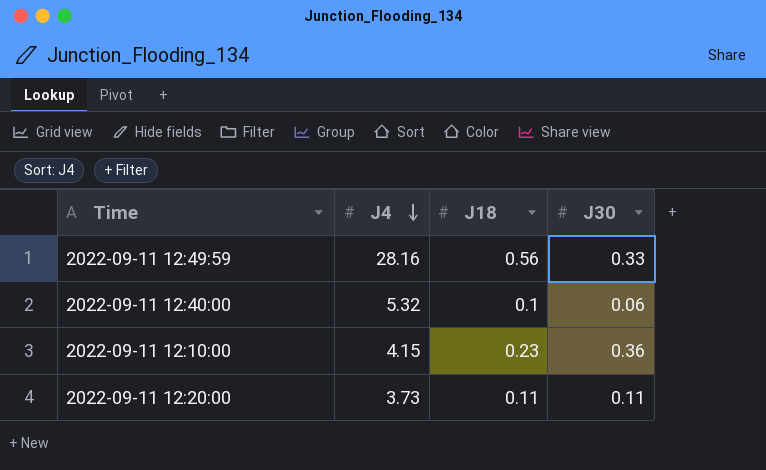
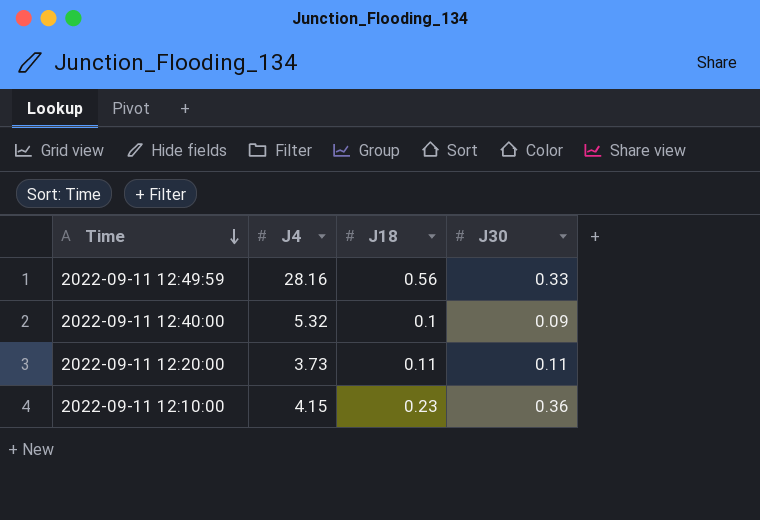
row order: J4 descending -> Time descending
2022-09-11 12:40:00 | J30: 0.06 -> 0.09

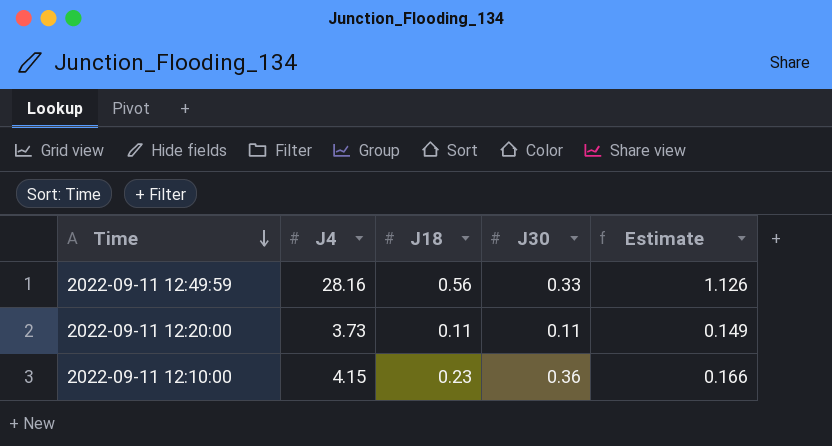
column Estimate | formula: none -> [J4] * 0.04
row 2022-09-11 12:40:00: 5.32 | 0.1 | 0.09 -> none

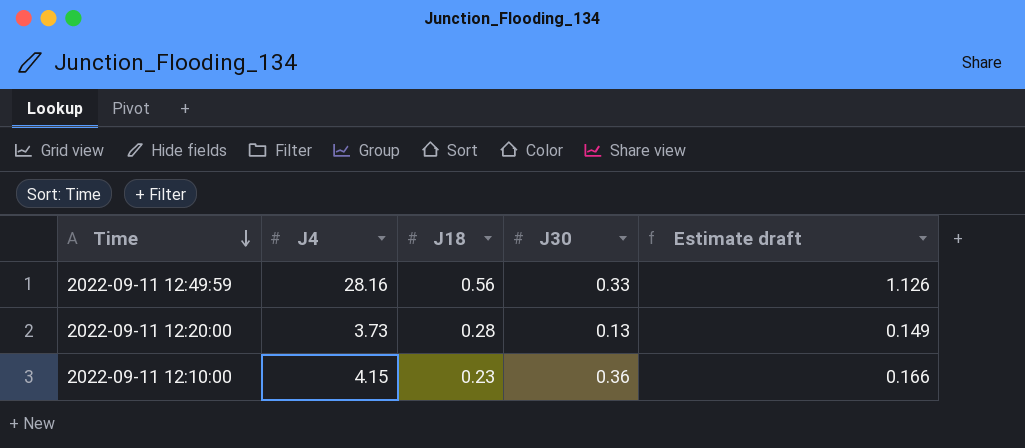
column name: Estimate -> Estimate draft
2022-09-11 12:20:00 | J18: 0.11 -> 0.28
2022-09-11 12:20:00 | J30: 0.11 -> 0.13

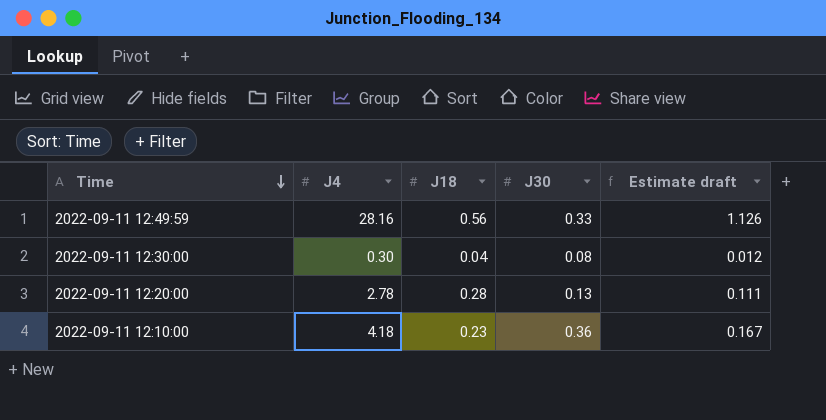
row 2022-09-11 12:30:00: none -> 0.30 | 0.04 | 0.08 | 0.012
2022-09-11 12:20:00 | J4: 3.73 -> 2.78
2022-09-11 12:20:00 | Estimate draft: 0.149 -> 0.111
2022-09-11 12:10:00 | J4: 4.15 -> 4.18
2022-09-11 12:10:00 | Estimate draft: 0.166 -> 0.167

